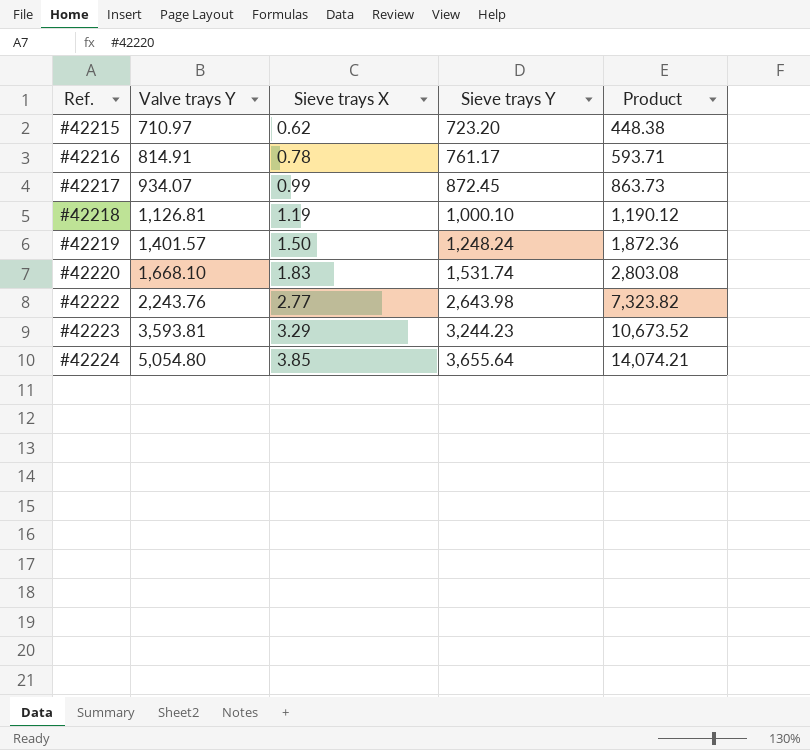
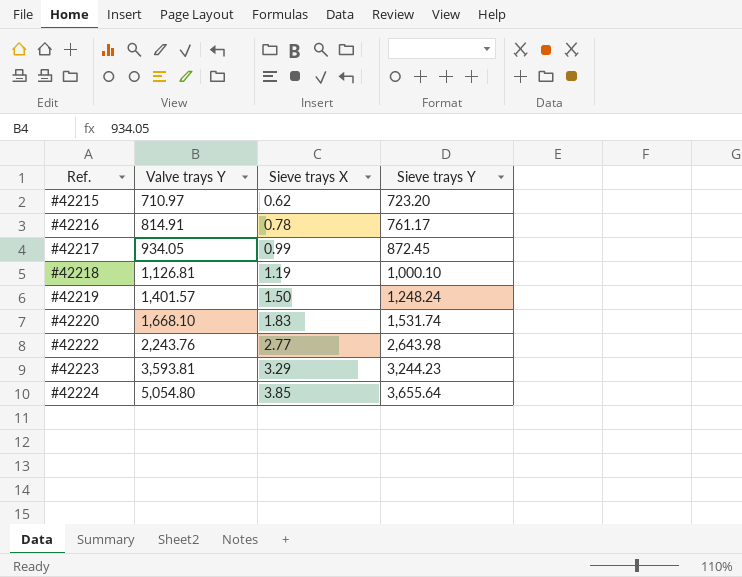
column Product | formula: [Sieve trays X] * [Sieve trays Y] -> none
#42217 | Valve trays Y: 934.07 -> 934.05

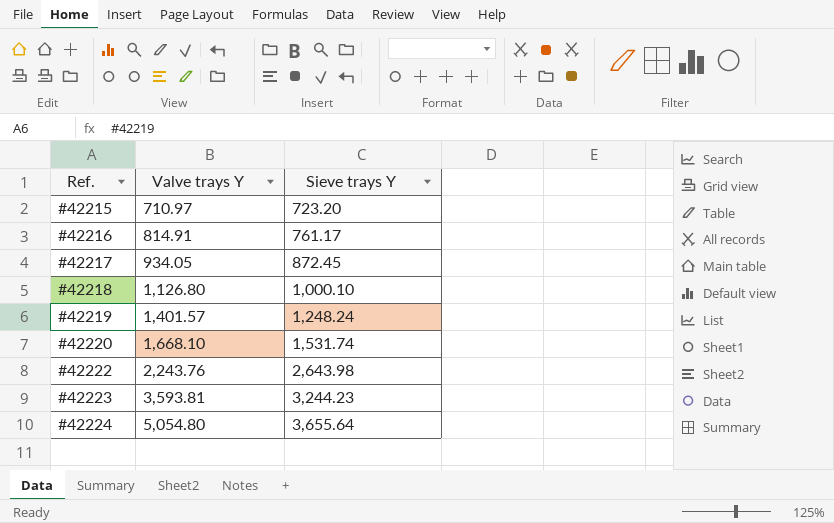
column Sieve trays X | position: 3 -> none
#42218 | Valve trays Y: 1,126.81 -> 1,126.80

